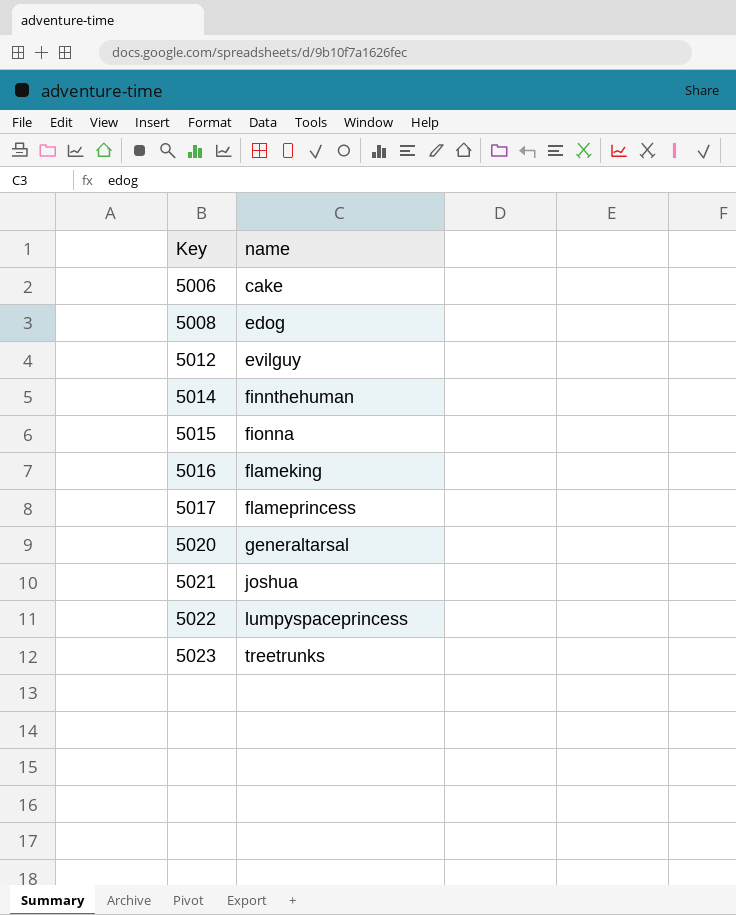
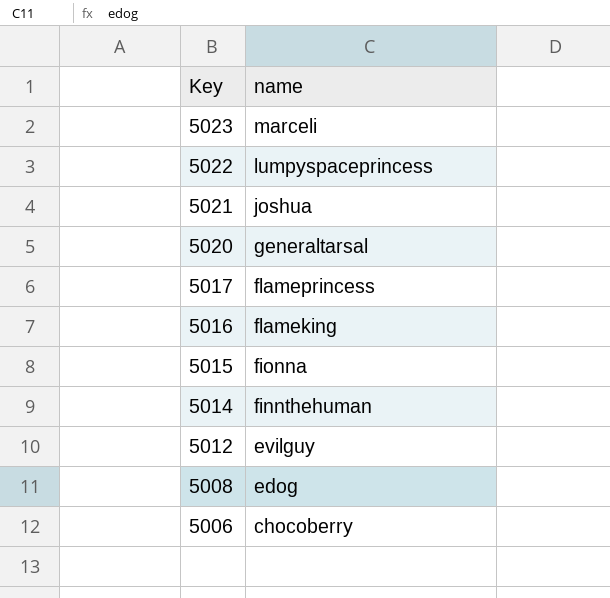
row order: Key ascending -> Key descending
5023 | name: treetrunks -> marceli
5006 | name: cake -> chocoberry

